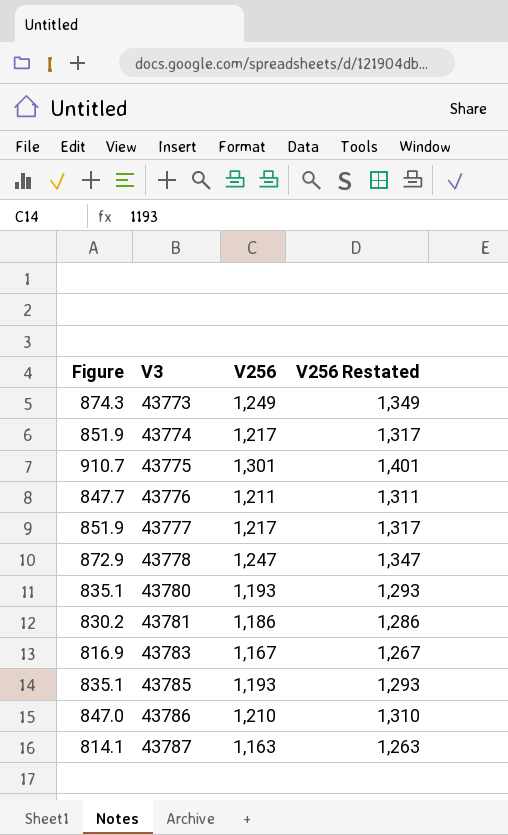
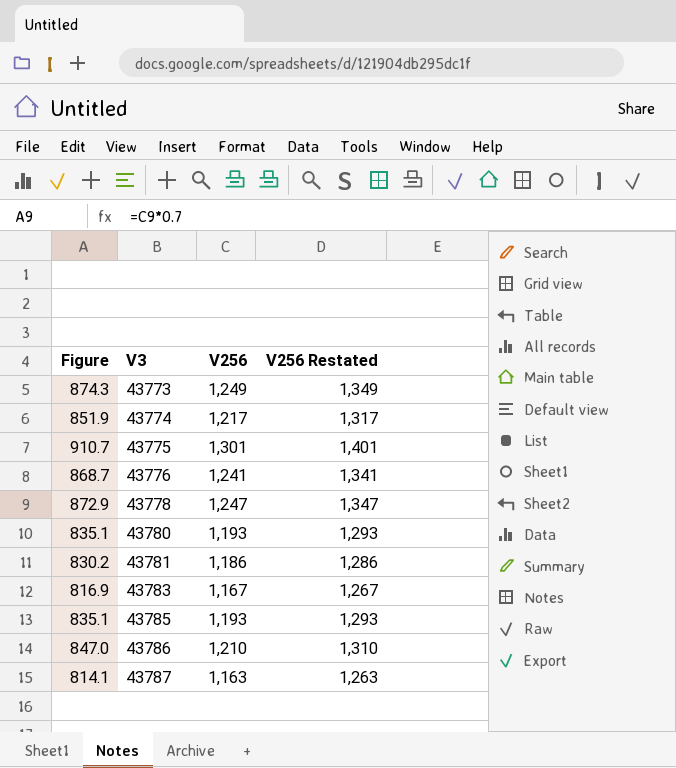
row 43777: 851.9 | 1,217 | 1,317 -> none
43776 | Figure: 847.7 -> 868.7
43776 | V256: 1,211 -> 1,241
43776 | V256 Restated: 1,311 -> 1,341

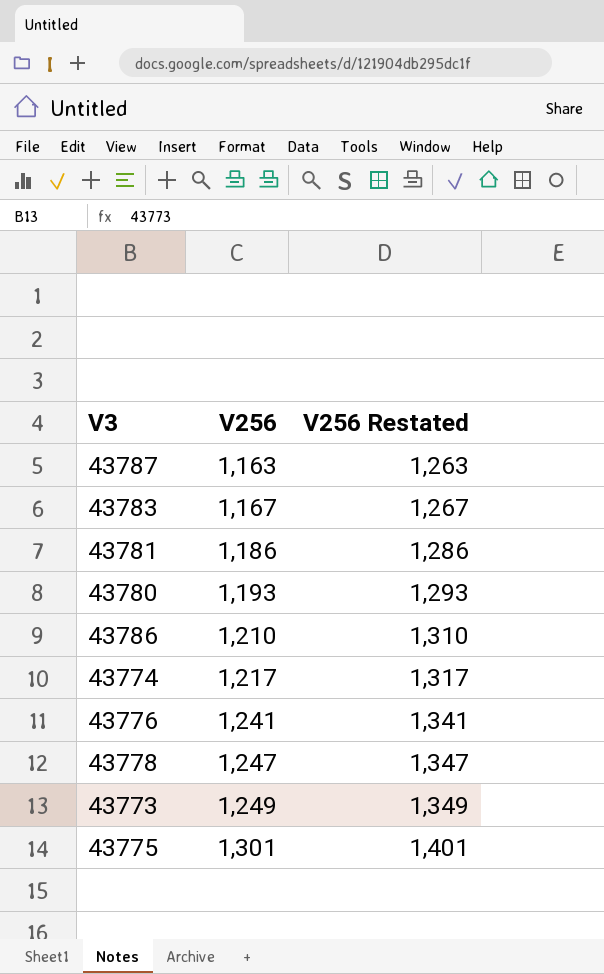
row order: V3 ascending -> V256 ascending
column Figure | formula: [V256] * 0.7 -> none
row 43785: 835.1 | 1,193 | 1,293 -> none

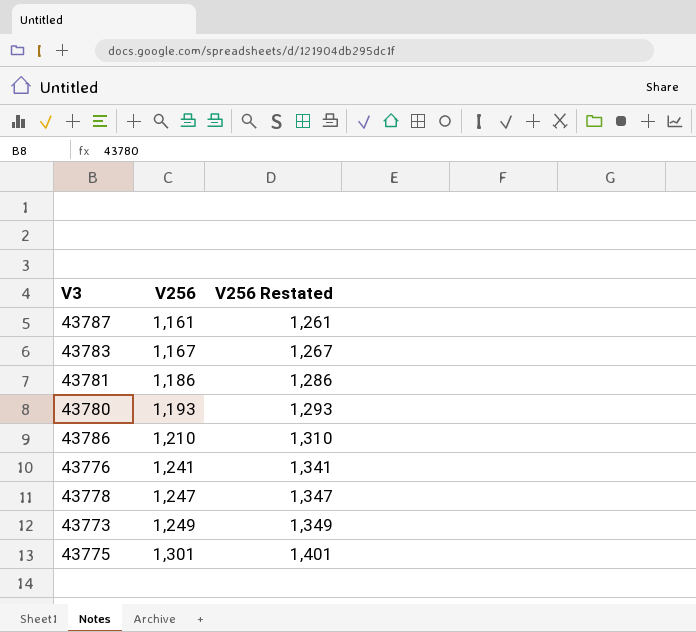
row 43774: 1,217 | 1,317 -> none
43787 | V256: 1,163 -> 1,161
43787 | V256 Restated: 1,263 -> 1,261

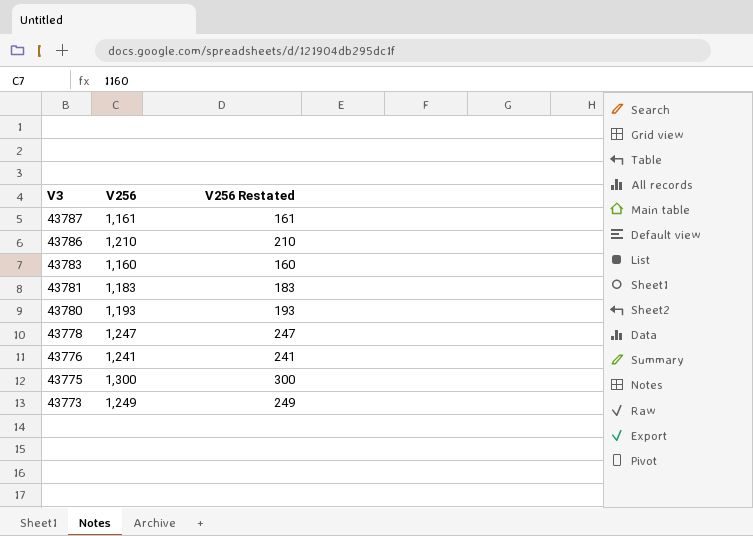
row order: V256 ascending -> V3 descending
column V256 Restated | formula: [V256] + 100 -> [V256] - 1000
43783 | V256: 1,167 -> 1,160
43781 | V256: 1,186 -> 1,183
43775 | V256: 1,301 -> 1,300

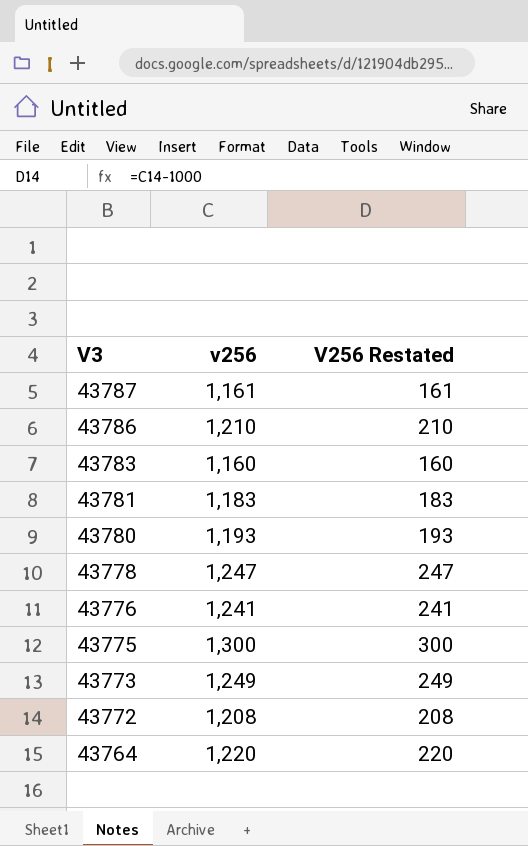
column name: V256 -> v256
row 43772: none -> 1,208 | 208
row 43764: none -> 1,220 | 220

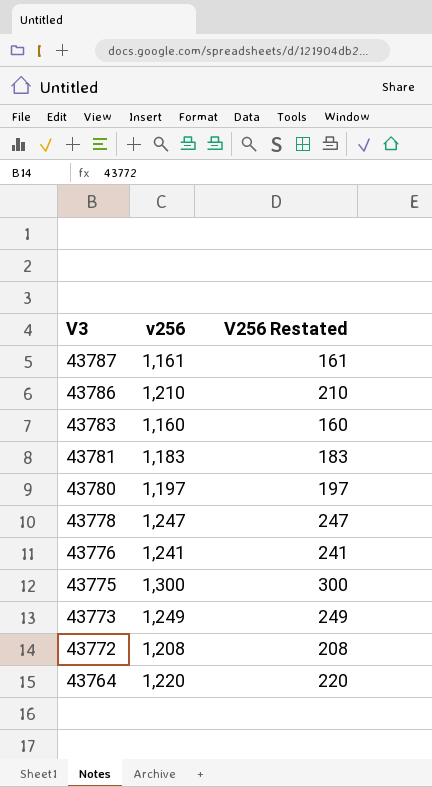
43780 | v256: 1,193 -> 1,197
43780 | V256 Restated: 193 -> 197

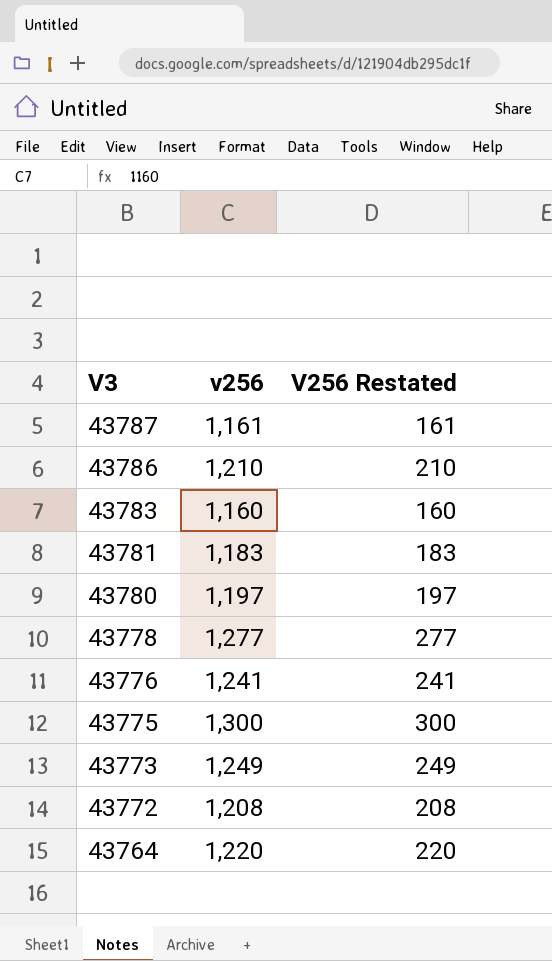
43778 | v256: 1,247 -> 1,277
43778 | V256 Restated: 247 -> 277

